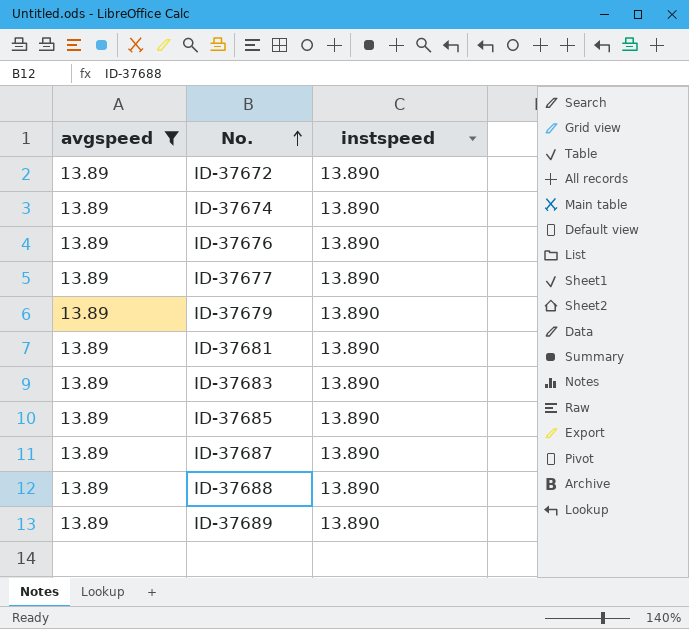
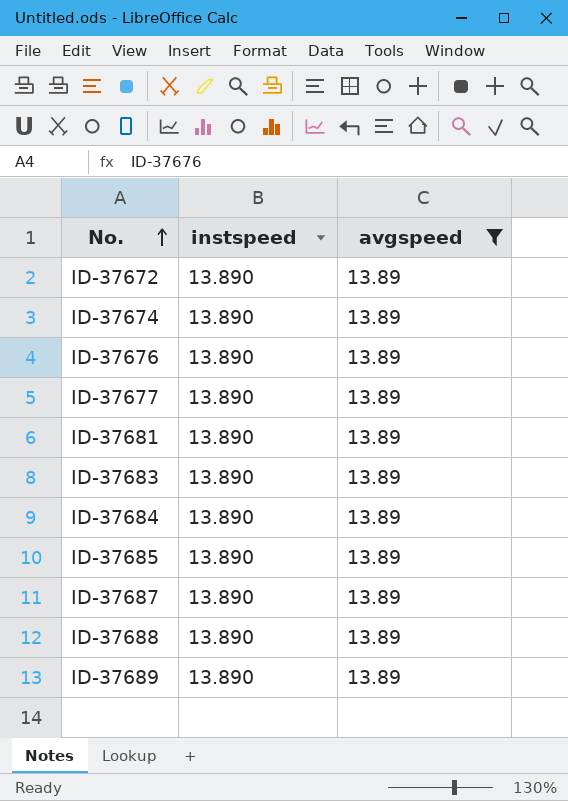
column avgspeed | position: 1 -> 3
row ID-37679: 13.89 | 13.890 -> none
row ID-37684: none -> 13.890 | 13.89

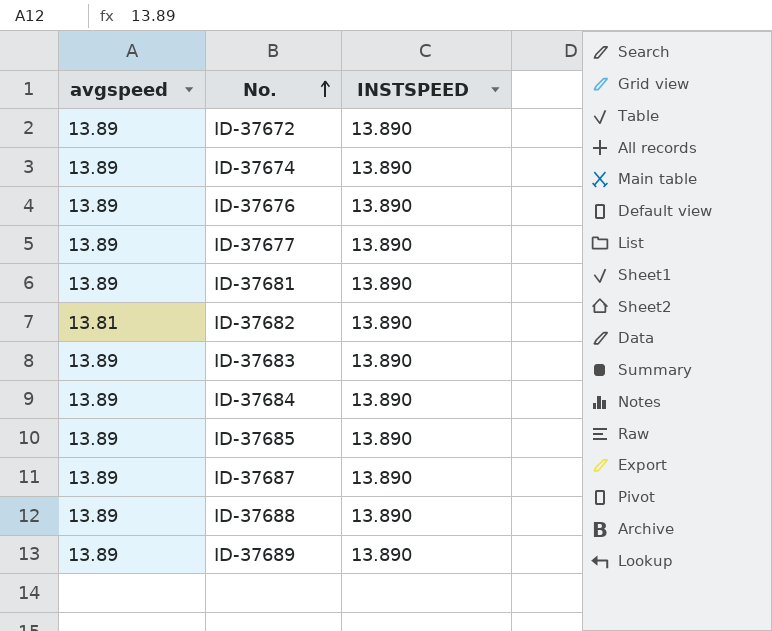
filter: avgspeed = 13.89 -> none
column avgspeed | position: 3 -> 1
column name: instspeed -> INSTSPEED

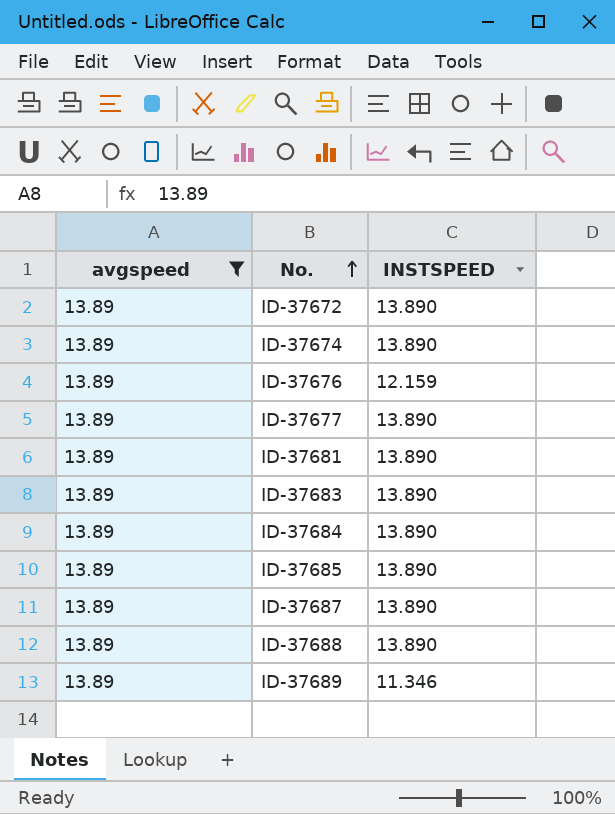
filter: none -> avgspeed = 13.89
ID-37676 | INSTSPEED: 13.890 -> 12.159
ID-37689 | INSTSPEED: 13.890 -> 11.346

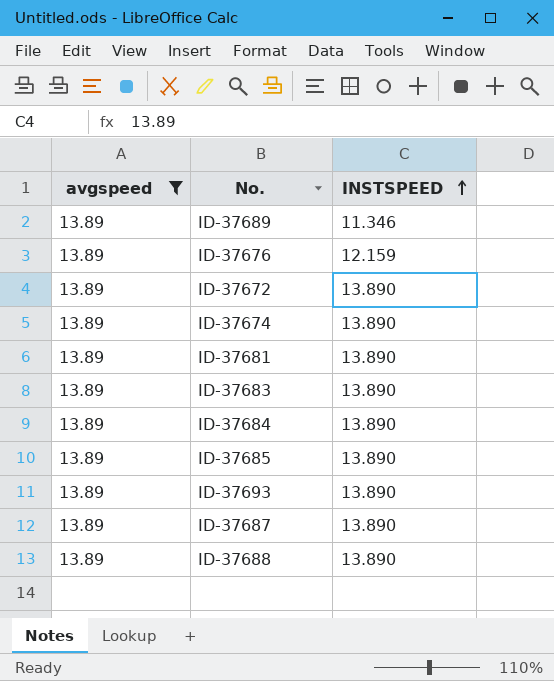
row order: No. ascending -> INSTSPEED ascending
row ID-37677: 13.89 | 13.890 -> none
row ID-37693: none -> 13.89 | 13.890

